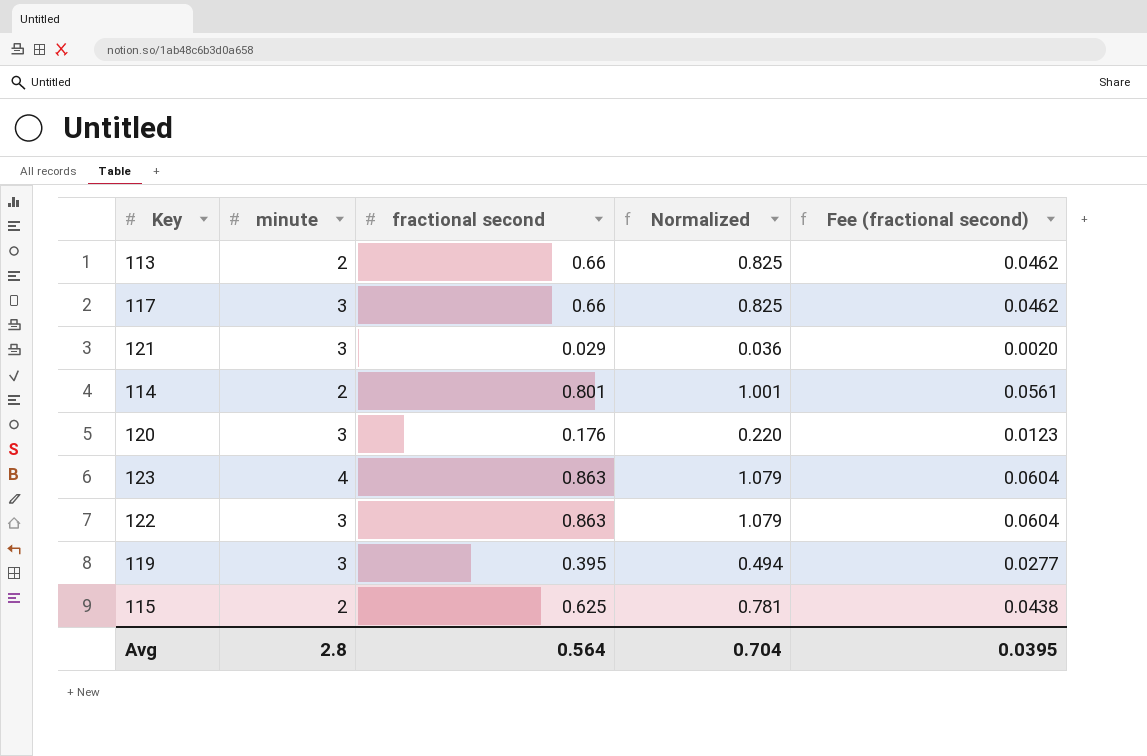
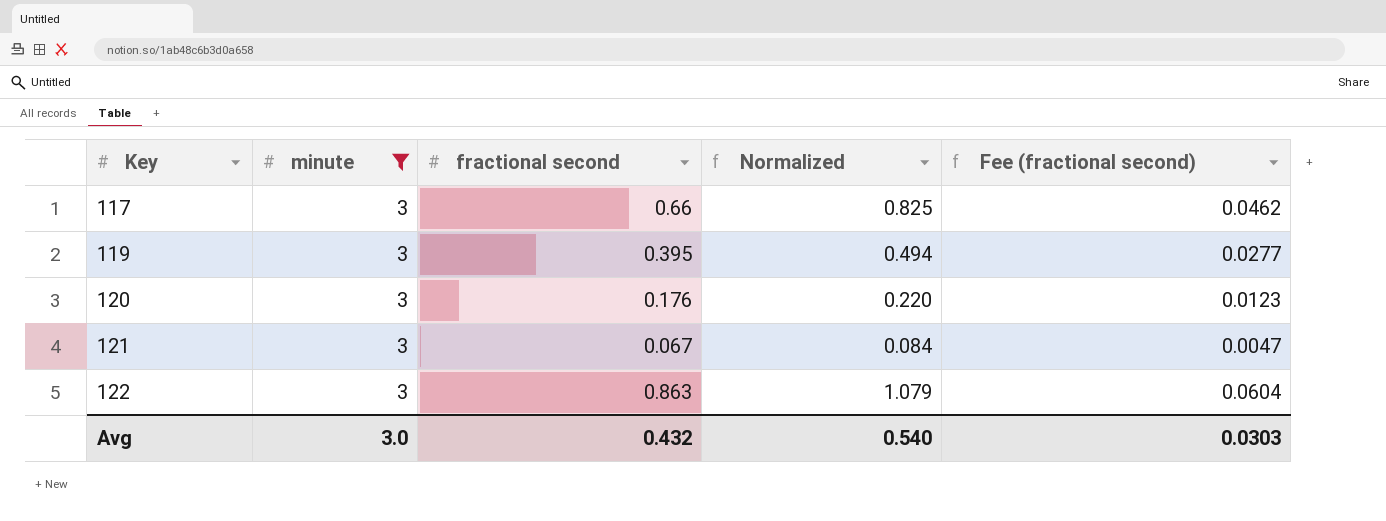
filter: none -> minute = 3
row order: none -> Key ascending
121 | fractional second: 0.029 -> 0.067
121 | Normalized: 0.036 -> 0.084
121 | Fee (fractional second): 0.0020 -> 0.0047
Avg | minute: 2.8 -> 3.0
Avg | fractional second: 0.564 -> 0.432
Avg | Normalized: 0.704 -> 0.540
Avg | Fee (fractional second): 0.0395 -> 0.0303

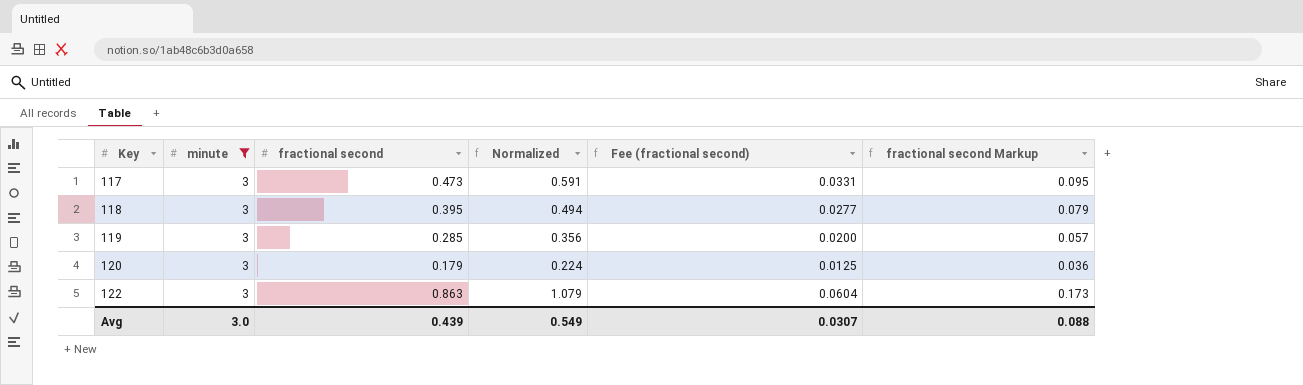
column fractional second Markup | formula: none -> [fractional second] * 0.2
row 121: 3 | 0.067 | 0.084 | 0.0047 -> none
117 | fractional second: 0.66 -> 0.473
117 | Normalized: 0.825 -> 0.591
117 | Fee (fractional second): 0.0462 -> 0.0331
row 118: none -> 3 | 0.395 | 0.494 | 0.0277 | 0.079
119 | fractional second: 0.395 -> 0.285
119 | Normalized: 0.494 -> 0.356
119 | Fee (fractional second): 0.0277 -> 0.0200
120 | fractional second: 0.176 -> 0.179
120 | Normalized: 0.220 -> 0.224
120 | Fee (fractional second): 0.0123 -> 0.0125
Avg | fractional second: 0.432 -> 0.439
Avg | Normalized: 0.540 -> 0.549
Avg | Fee (fractional second): 0.0303 -> 0.0307

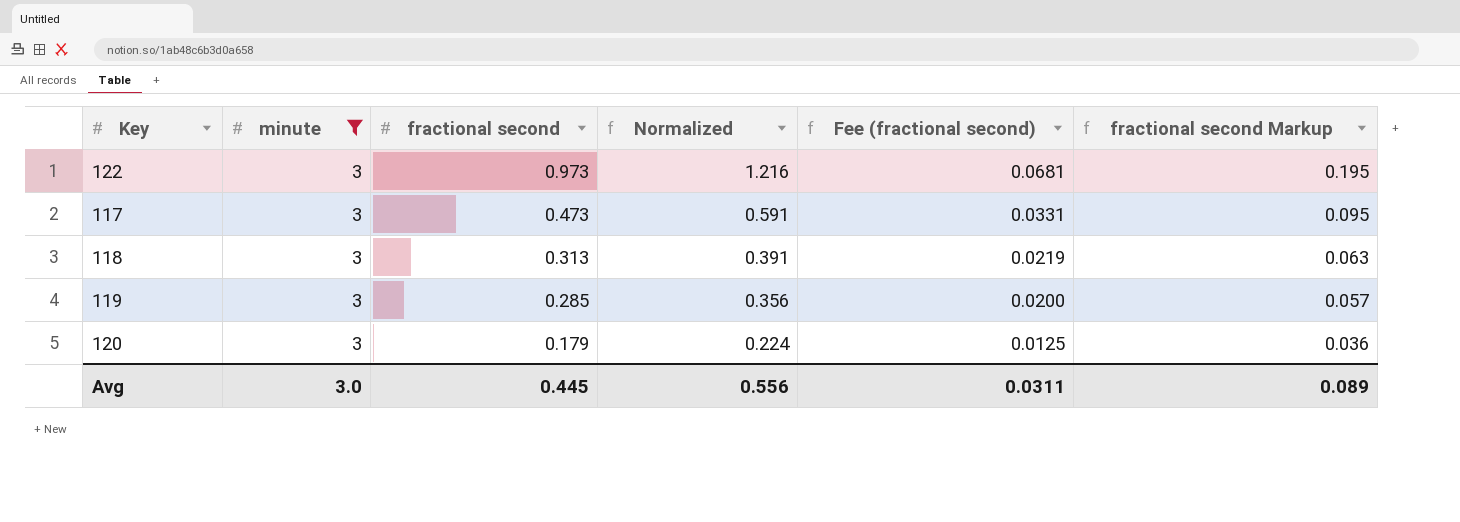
row order: Key ascending -> fractional second descending
122 | fractional second: 0.863 -> 0.973
122 | Normalized: 1.079 -> 1.216
122 | Fee (fractional second): 0.0604 -> 0.0681
122 | fractional second Markup: 0.173 -> 0.195
118 | fractional second: 0.395 -> 0.313
118 | Normalized: 0.494 -> 0.391
118 | Fee (fractional second): 0.0277 -> 0.0219
118 | fractional second Markup: 0.079 -> 0.063
Avg | fractional second: 0.439 -> 0.445
Avg | Normalized: 0.549 -> 0.556
Avg | Fee (fractional second): 0.0307 -> 0.0311
Avg | fractional second Markup: 0.088 -> 0.089

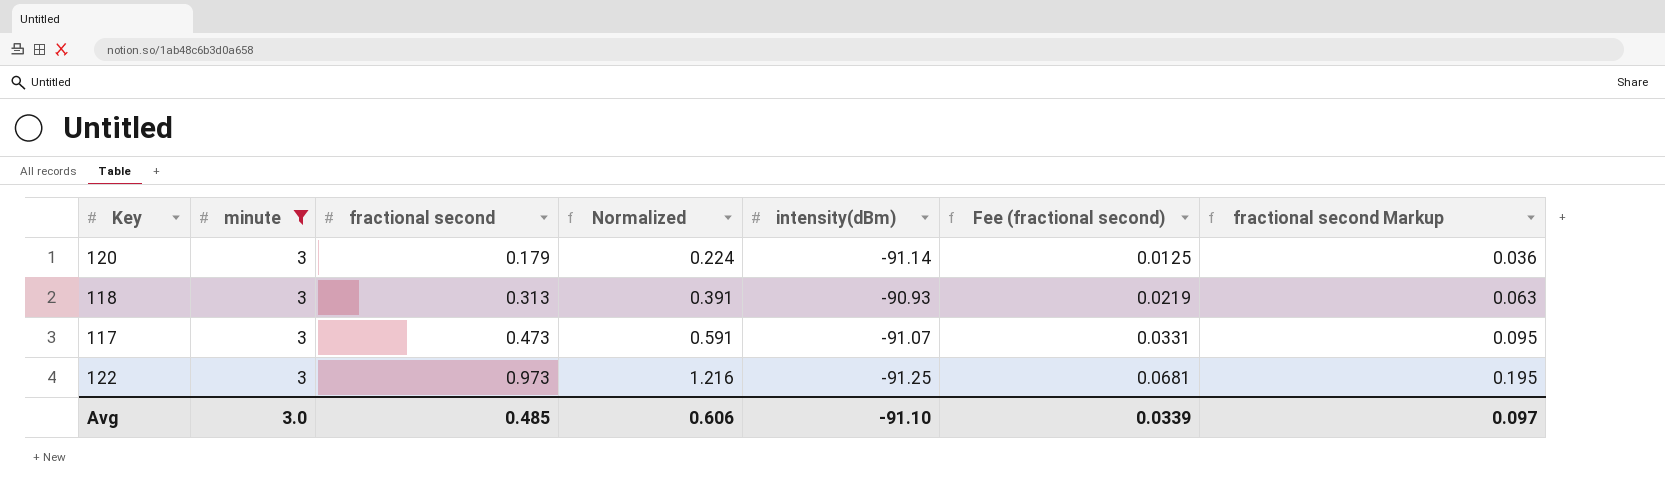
row order: fractional second descending -> fractional second ascending
column intensity(dBm) | position: none -> 5
row 119: 3 | 0.285 | 0.356 | 0.0200 | 0.057 -> none
Avg | fractional second: 0.445 -> 0.485
Avg | Normalized: 0.556 -> 0.606
Avg | Fee (fractional second): 0.0311 -> 0.0339
Avg | fractional second Markup: 0.089 -> 0.097

